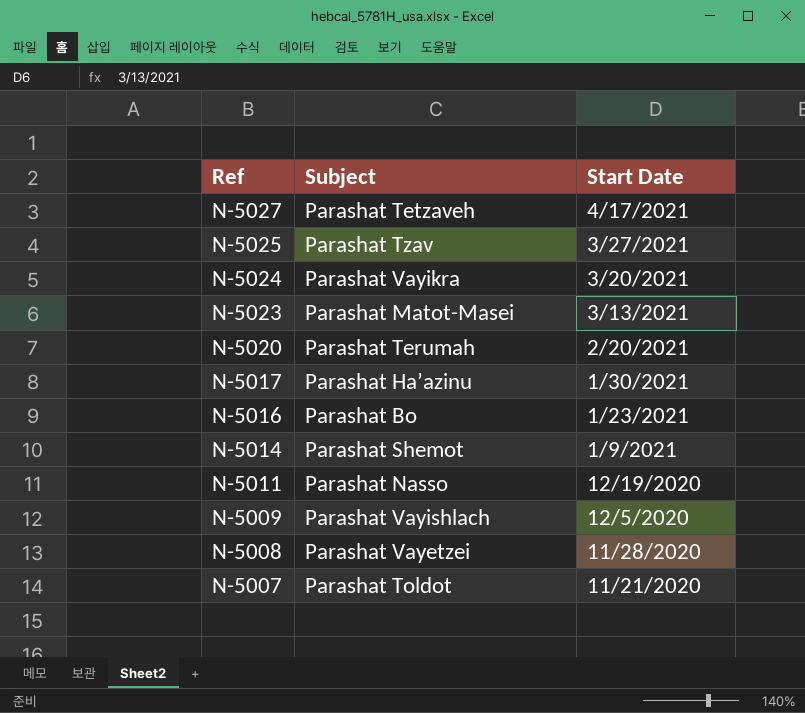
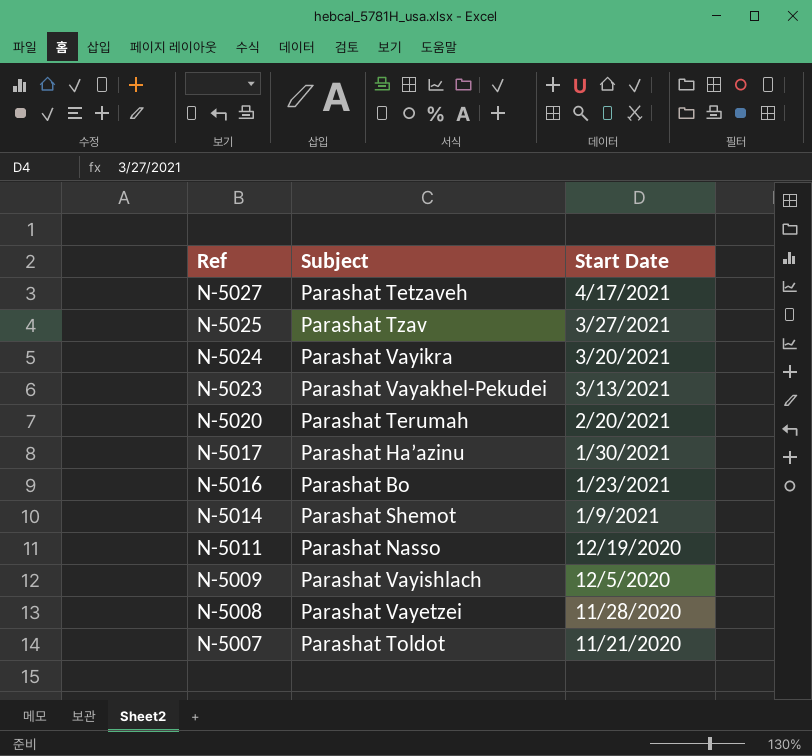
N-5023 | Subject: Parashat Matot-Masei -> Parashat Vayakhel-Pekudei

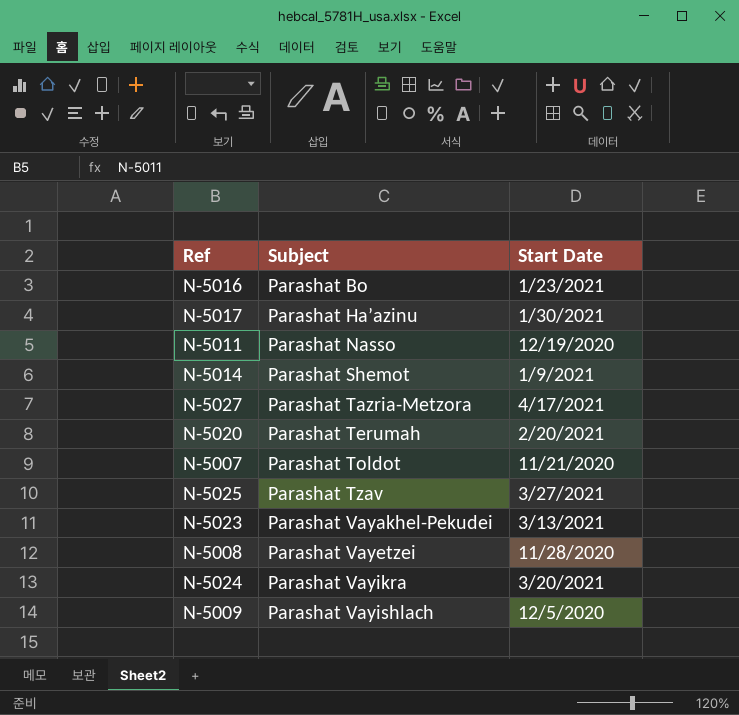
row order: Ref descending -> Subject ascending
N-5027 | Subject: Parashat Tetzaveh -> Parashat Tazria-Metzora

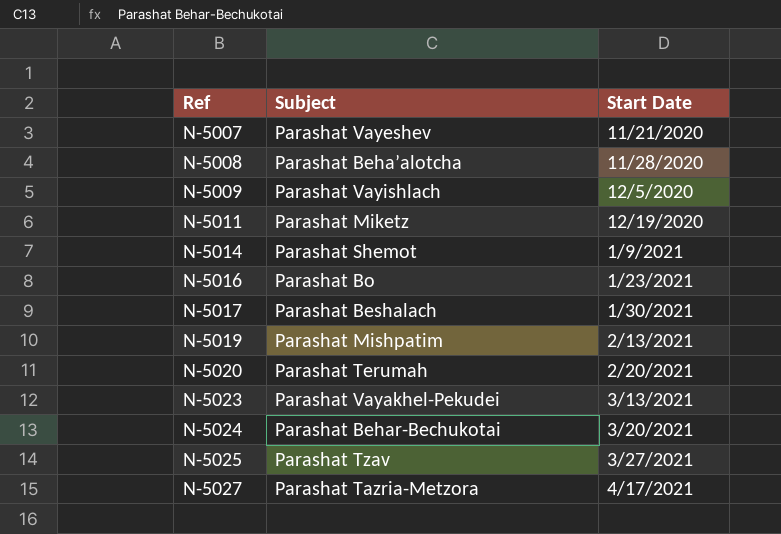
row order: Subject ascending -> Ref ascending
N-5007 | Subject: Parashat Toldot -> Parashat Vayeshev
N-5008 | Subject: Parashat Vayetzei -> Parashat Beha’alotcha
N-5011 | Subject: Parashat Nasso -> Parashat Miketz
N-5017 | Subject: Parashat Ha’azinu -> Parashat Beshalach
row N-5019: none -> Parashat Mishpatim | 2/13/2021
N-5024 | Subject: Parashat Vayikra -> Parashat Behar-Bechukotai

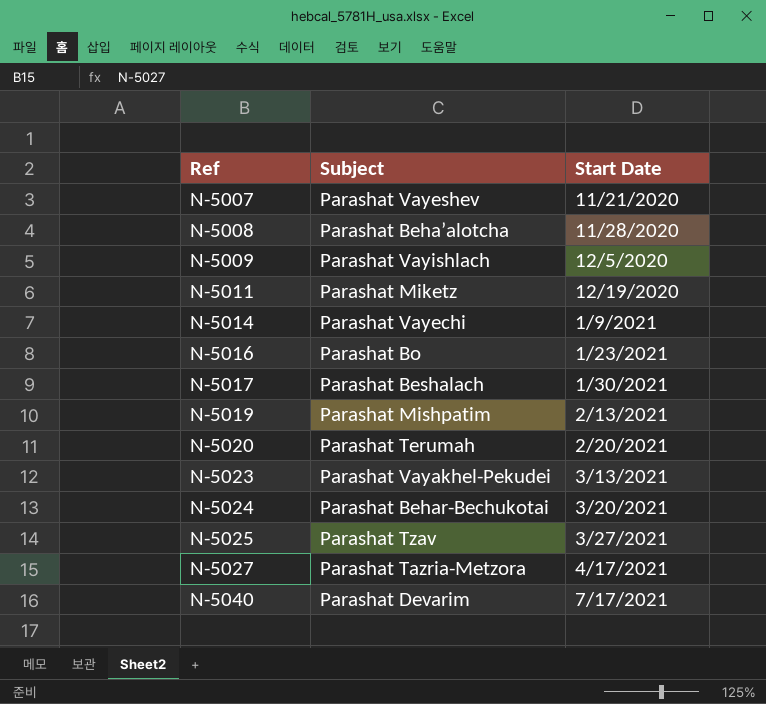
N-5014 | Subject: Parashat Shemot -> Parashat Vayechi
row N-5040: none -> Parashat Devarim | 7/17/2021

